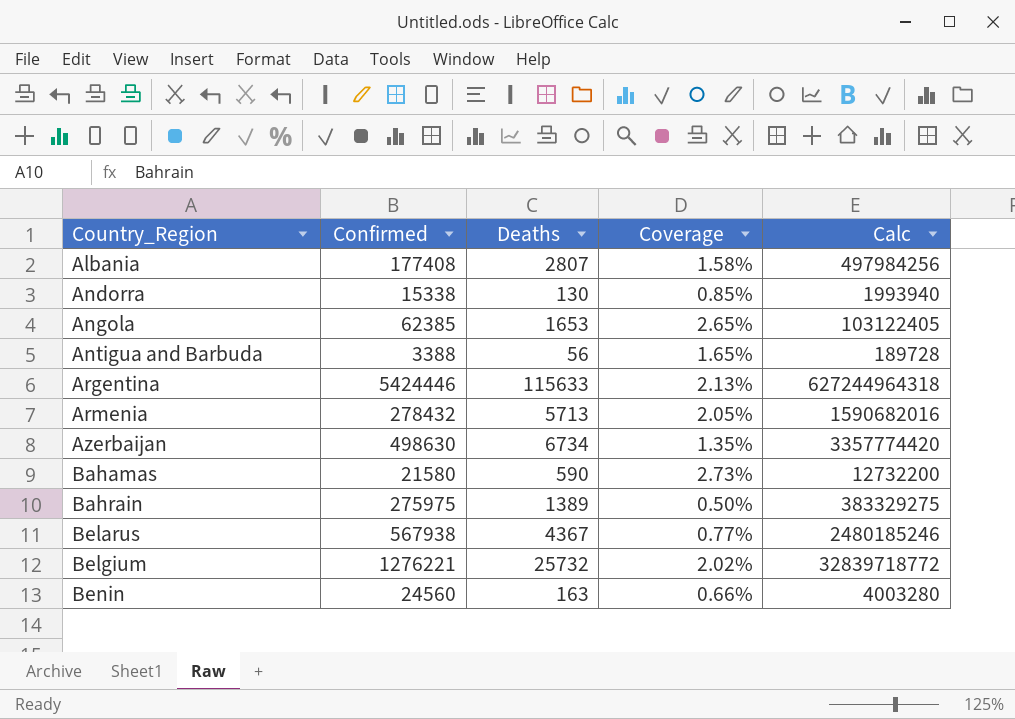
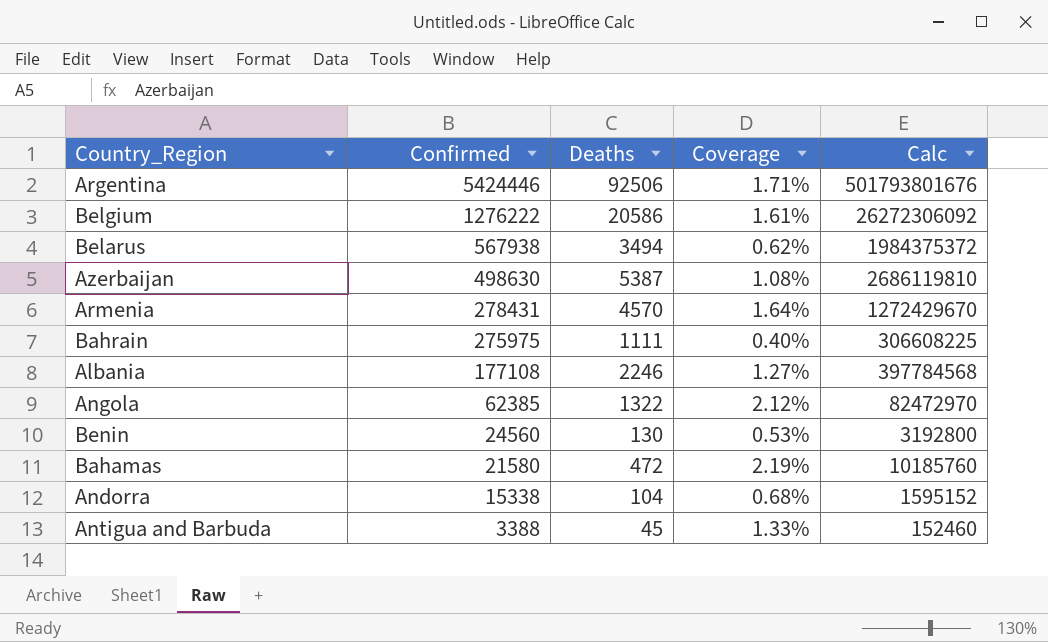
row order: Country_Region ascending -> Confirmed descending
Argentina | Deaths: 115633 -> 92506
Argentina | Coverage: 2.13% -> 1.71%
Argentina | Calc: 627244964318 -> 501793801676
Belgium | Confirmed: 1276221 -> 1276222
Belgium | Deaths: 25732 -> 20586
Belgium | Coverage: 2.02% -> 1.61%
Belgium | Calc: 32839718772 -> 26272306092
Belarus | Deaths: 4367 -> 3494
Belarus | Coverage: 0.77% -> 0.62%
Belarus | Calc: 2480185246 -> 1984375372
Azerbaijan | Deaths: 6734 -> 5387
Azerbaijan | Coverage: 1.35% -> 1.08%
Azerbaijan | Calc: 3357774420 -> 2686119810
Armenia | Confirmed: 278432 -> 278431
Armenia | Deaths: 5713 -> 4570
Armenia | Coverage: 2.05% -> 1.64%
Armenia | Calc: 1590682016 -> 1272429670
Bahrain | Deaths: 1389 -> 1111
Bahrain | Coverage: 0.50% -> 0.40%
Bahrain | Calc: 383329275 -> 306608225
Albania | Confirmed: 177408 -> 177108
Albania | Deaths: 2807 -> 2246
Albania | Coverage: 1.58% -> 1.27%
Albania | Calc: 497984256 -> 397784568
Angola | Deaths: 1653 -> 1322
Angola | Coverage: 2.65% -> 2.12%
Angola | Calc: 103122405 -> 82472970
Benin | Deaths: 163 -> 130
Benin | Coverage: 0.66% -> 0.53%
Benin | Calc: 4003280 -> 3192800
Bahamas | Deaths: 590 -> 472
Bahamas | Coverage: 2.73% -> 2.19%
Bahamas | Calc: 12732200 -> 10185760
Andorra | Deaths: 130 -> 104
Andorra | Coverage: 0.85% -> 0.68%
Andorra | Calc: 1993940 -> 1595152
Antigua and Barbuda | Deaths: 56 -> 45
Antigua and Barbuda | Coverage: 1.65% -> 1.33%
Antigua and Barbuda | Calc: 189728 -> 152460

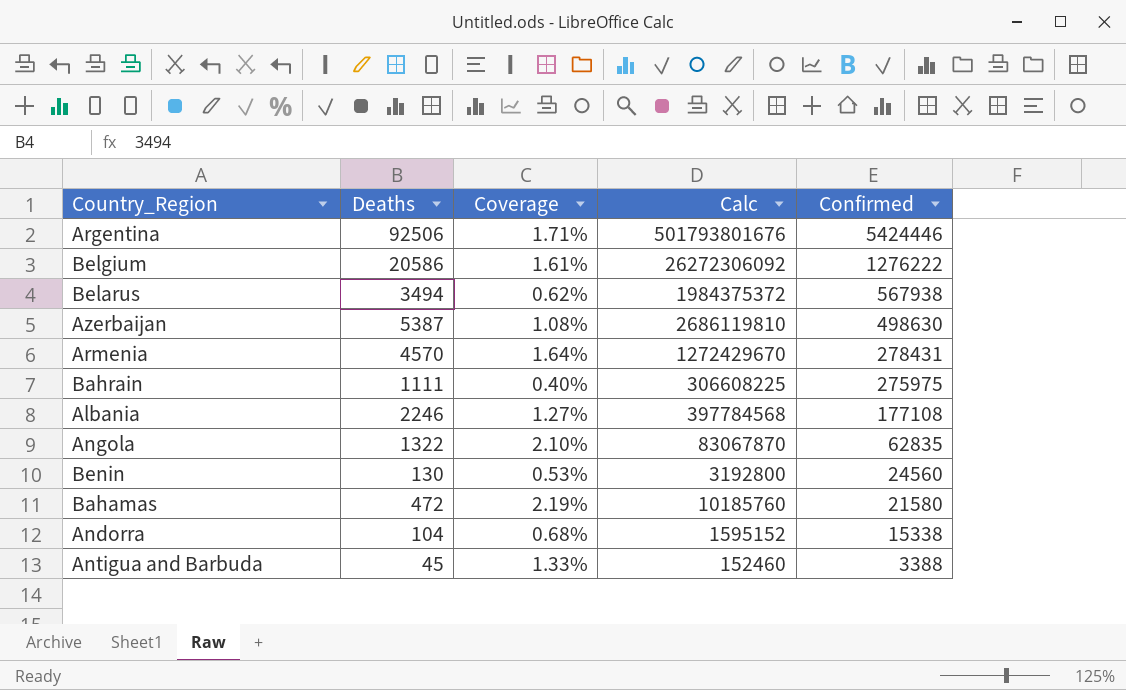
column Confirmed | position: 2 -> 5
Angola | Coverage: 2.12% -> 2.10%
Angola | Calc: 82472970 -> 83067870
Angola | Confirmed: 62385 -> 62835

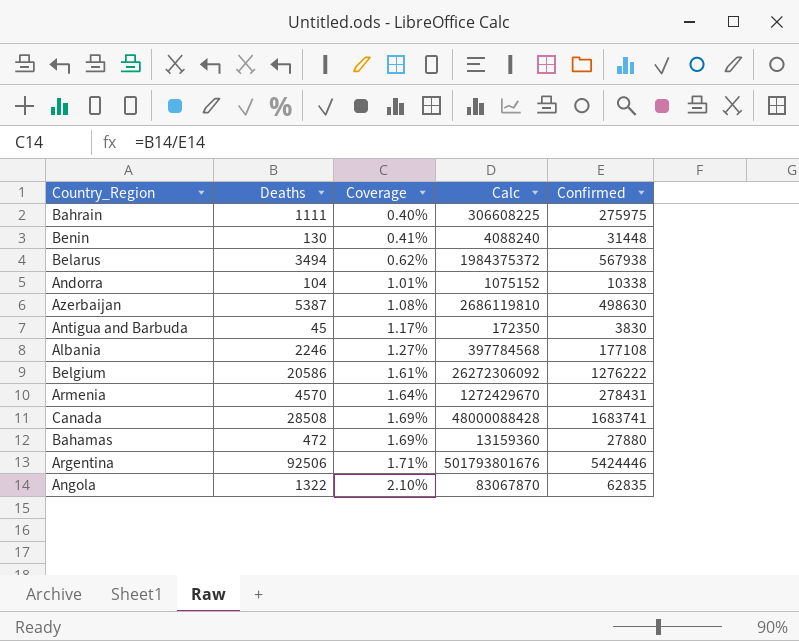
row order: Confirmed descending -> Coverage ascending
Benin | Coverage: 0.53% -> 0.41%
Benin | Calc: 3192800 -> 4088240
Benin | Confirmed: 24560 -> 31448
Andorra | Coverage: 0.68% -> 1.01%
Andorra | Calc: 1595152 -> 1075152
Andorra | Confirmed: 15338 -> 10338
Antigua and Barbuda | Coverage: 1.33% -> 1.17%
Antigua and Barbuda | Calc: 152460 -> 172350
Antigua and Barbuda | Confirmed: 3388 -> 3830
row Canada: none -> 28508 | 1.69% | 48000088428 | 1683741
Bahamas | Coverage: 2.19% -> 1.69%
Bahamas | Calc: 10185760 -> 13159360
Bahamas | Confirmed: 21580 -> 27880

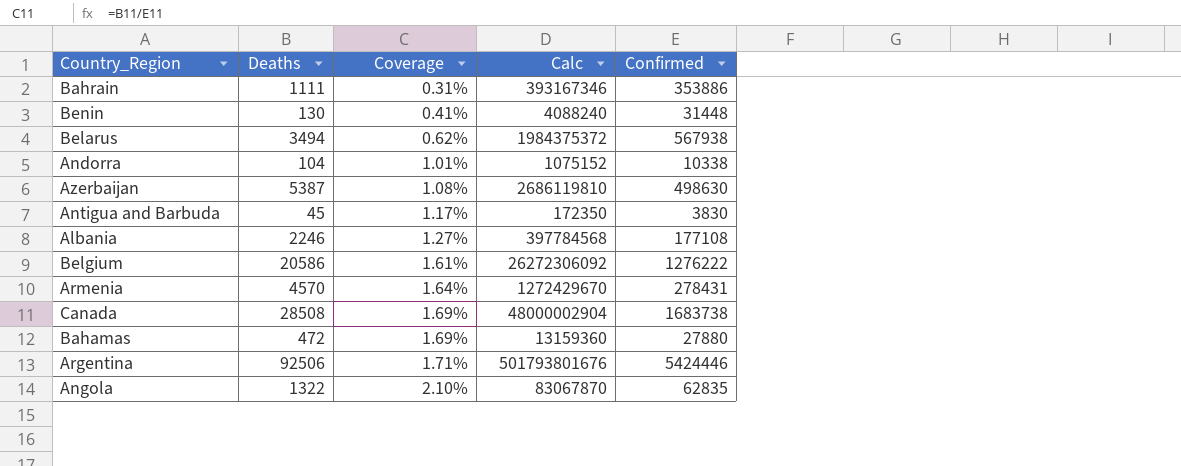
Bahrain | Coverage: 0.40% -> 0.31%
Bahrain | Calc: 306608225 -> 393167346
Bahrain | Confirmed: 275975 -> 353886
Canada | Calc: 48000088428 -> 48000002904
Canada | Confirmed: 1683741 -> 1683738

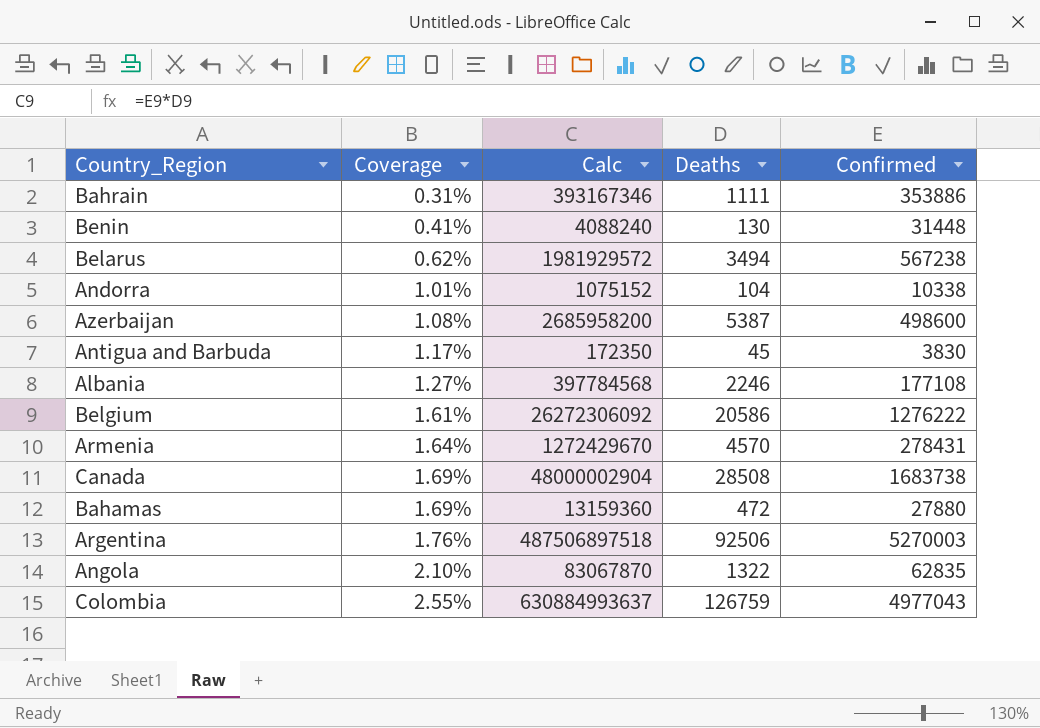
column Deaths | position: 2 -> 4
Belarus | Calc: 1984375372 -> 1981929572
Belarus | Confirmed: 567938 -> 567238
Azerbaijan | Calc: 2686119810 -> 2685958200
Azerbaijan | Confirmed: 498630 -> 498600
Argentina | Coverage: 1.71% -> 1.76%
Argentina | Calc: 501793801676 -> 487506897518
Argentina | Confirmed: 5424446 -> 5270003
row Colombia: none -> 2.55% | 630884993637 | 126759 | 4977043

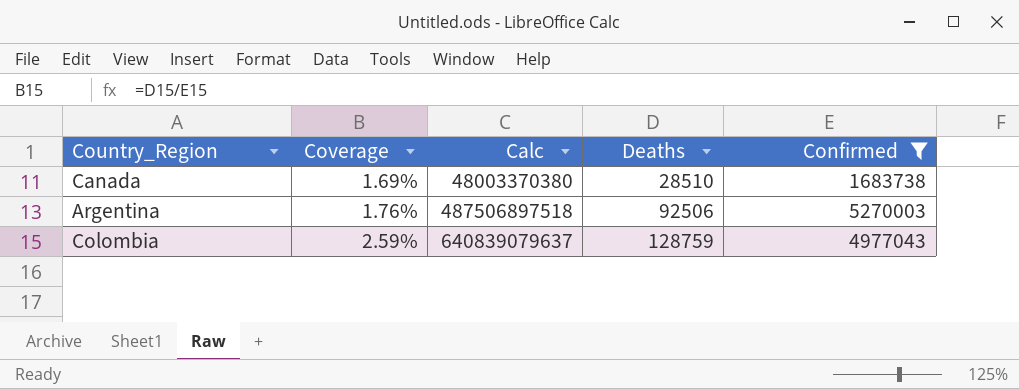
filter: none -> Confirmed >= 1683738
Canada | Calc: 48000002904 -> 48003370380
Canada | Deaths: 28508 -> 28510
Colombia | Coverage: 2.55% -> 2.59%
Colombia | Calc: 630884993637 -> 640839079637
Colombia | Deaths: 126759 -> 128759

